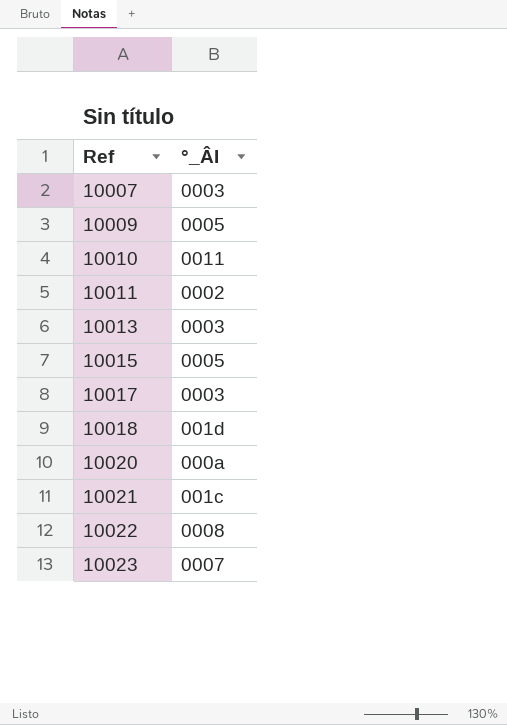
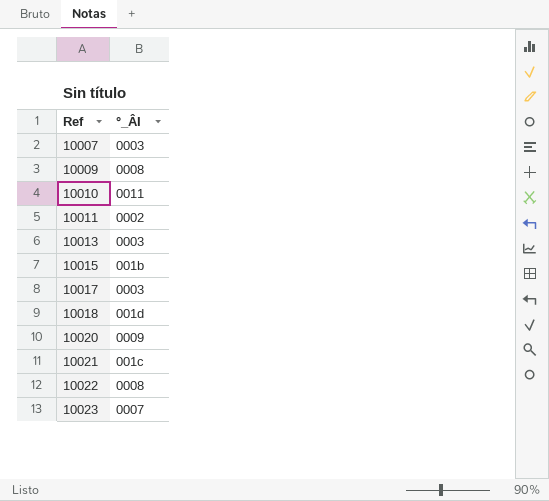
10009 | °_ÂI: 0005 -> 0008
10015 | °_ÂI: 0005 -> 001b
10020 | °_ÂI: 000a -> 0009

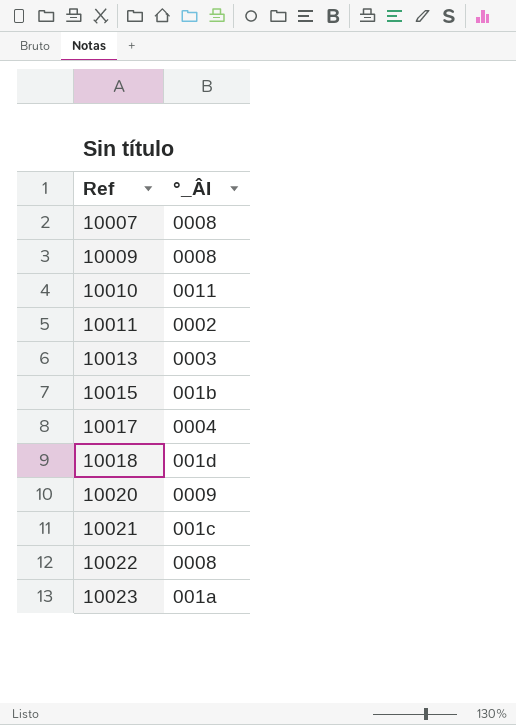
10007 | °_ÂI: 0003 -> 0008
10017 | °_ÂI: 0003 -> 0004
10023 | °_ÂI: 0007 -> 001a

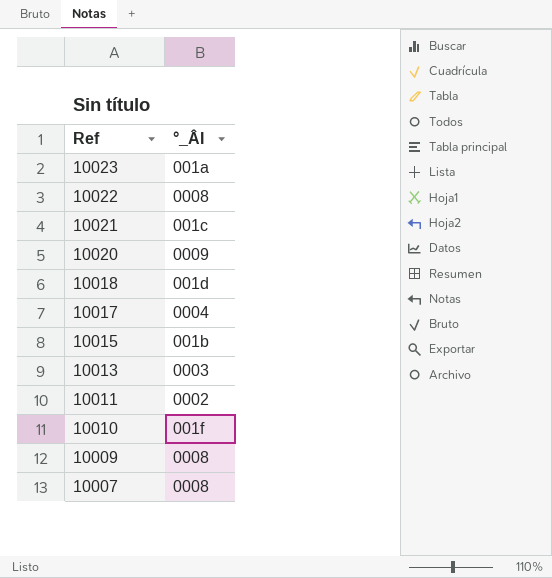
row order: Ref ascending -> Ref descending
10010 | °_ÂI: 0011 -> 001f

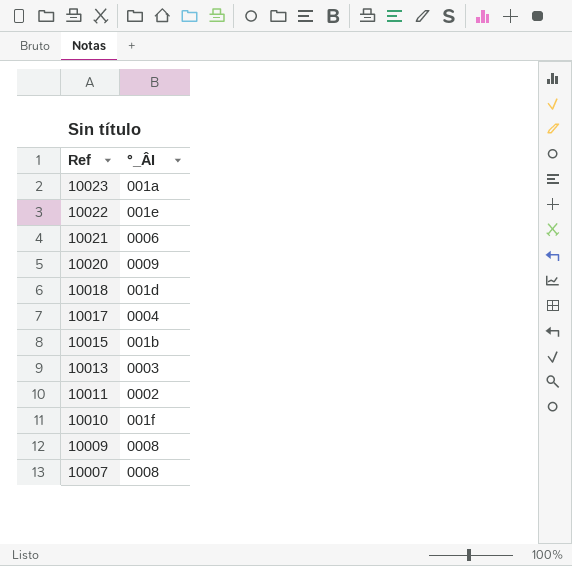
10022 | °_ÂI: 0008 -> 001e
10021 | °_ÂI: 001c -> 0006

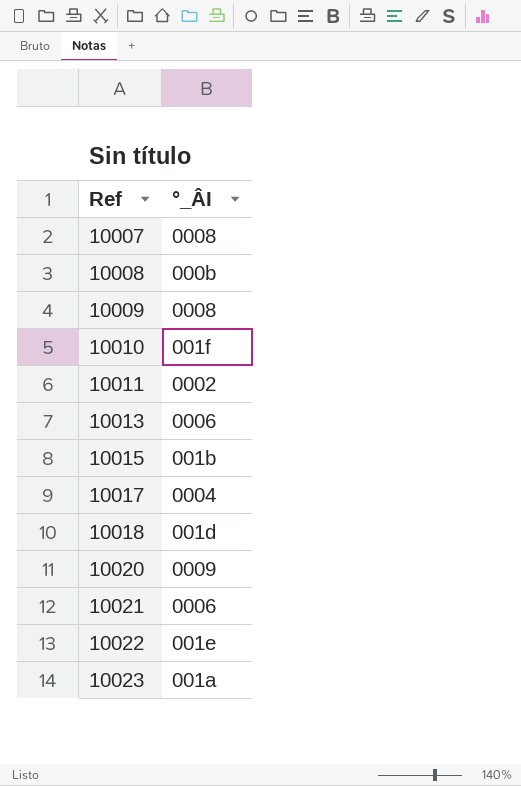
row order: Ref descending -> Ref ascending
row 10008: none -> 000b
10013 | °_ÂI: 0003 -> 0006

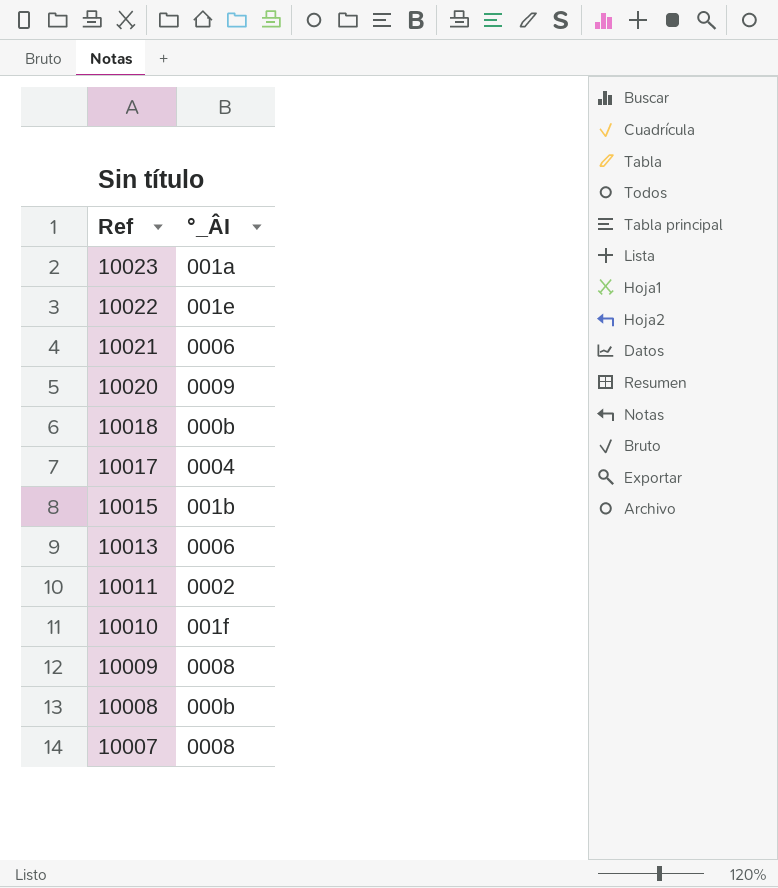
row order: Ref ascending -> Ref descending
10018 | °_ÂI: 001d -> 000b

